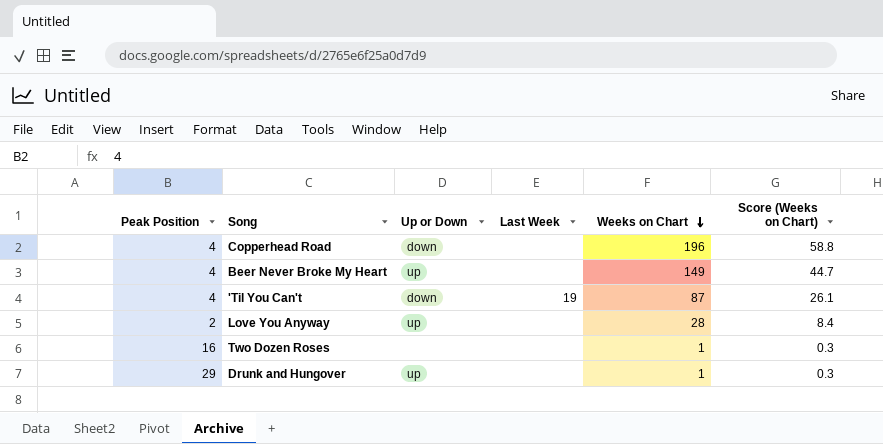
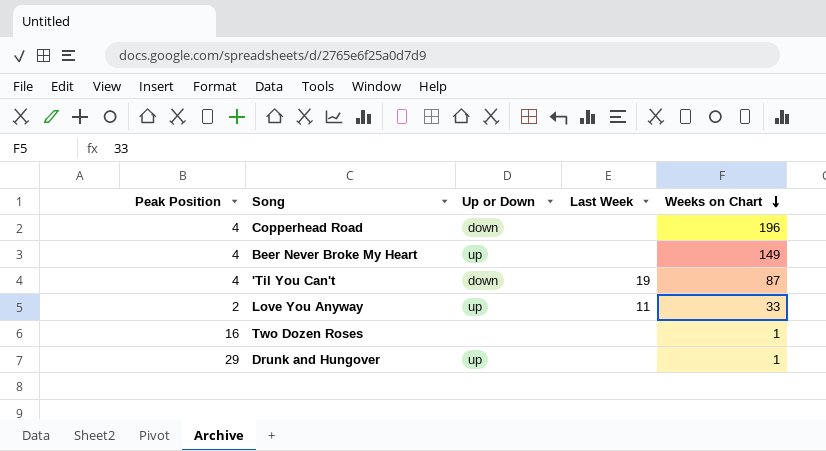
column Score (Weeks on Chart) | formula: [Weeks on Chart] * 0.3 -> none
Love You Anyway | Last Week: none -> 11
Love You Anyway | Weeks on Chart: 28 -> 33

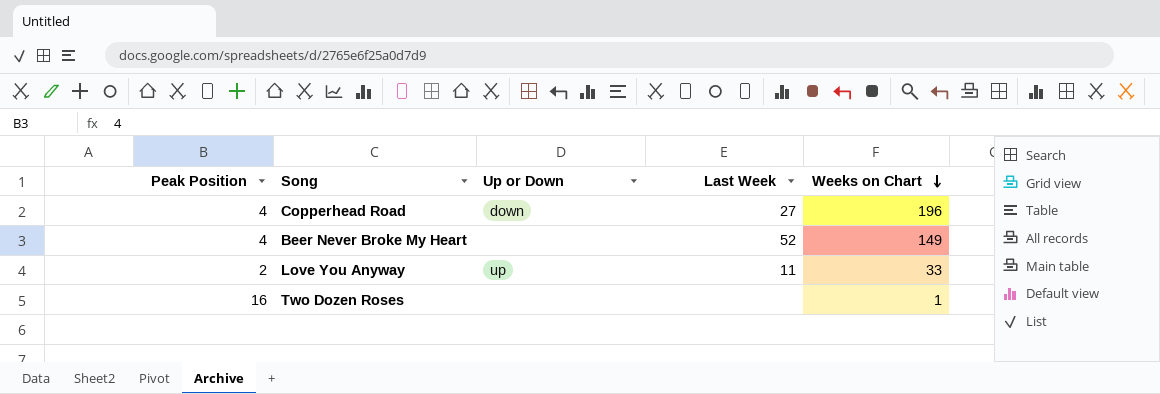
row 'Til You Can't: 4 | down | 19 | 87 -> none
row Drunk and Hungover: 29 | up | none | 1 -> none
Copperhead Road | Last Week: none -> 27
Beer Never Broke My Heart | Up or Down: up -> none
Beer Never Broke My Heart | Last Week: none -> 52

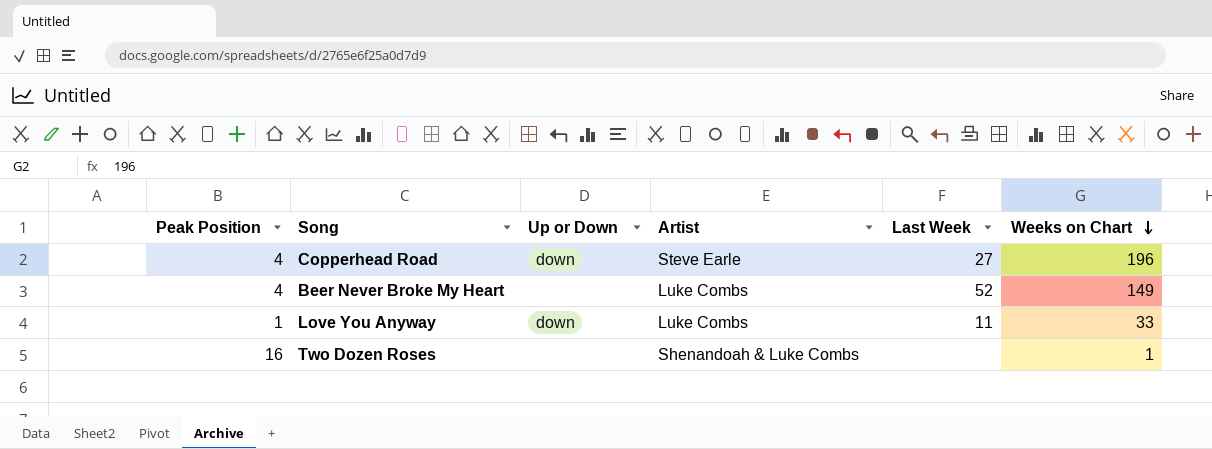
column Artist | position: none -> 4
Love You Anyway | Peak Position: 2 -> 1
Love You Anyway | Up or Down: up -> down

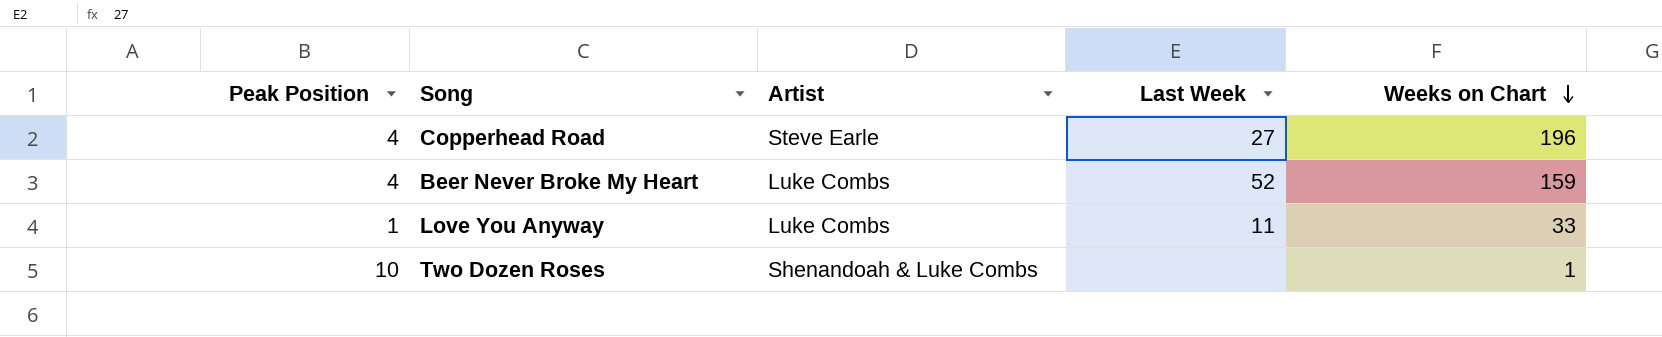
column Up or Down | position: 3 -> none
Beer Never Broke My Heart | Weeks on Chart: 149 -> 159
Two Dozen Roses | Peak Position: 16 -> 10

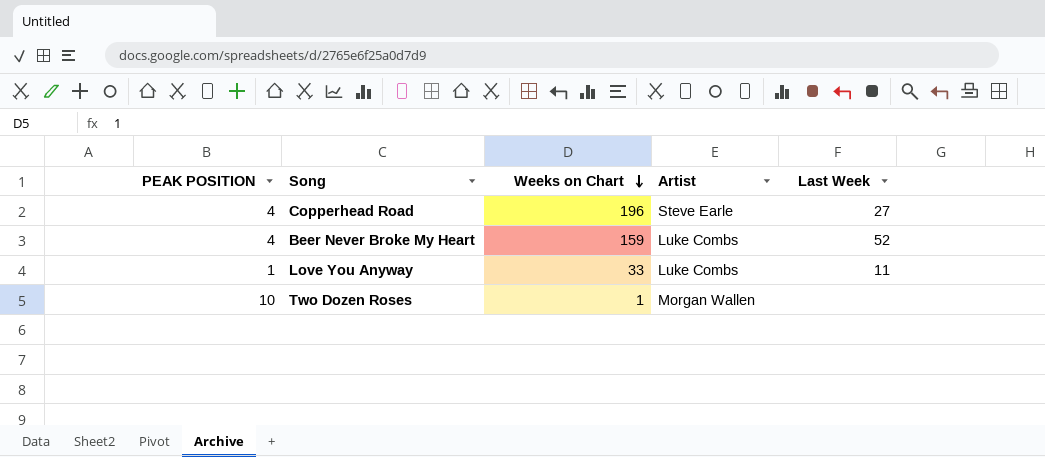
column name: Peak Position -> PEAK POSITION
column Weeks on Chart | position: 5 -> 3
Two Dozen Roses | Artist: Shenandoah & Luke Combs -> Morgan Wallen

